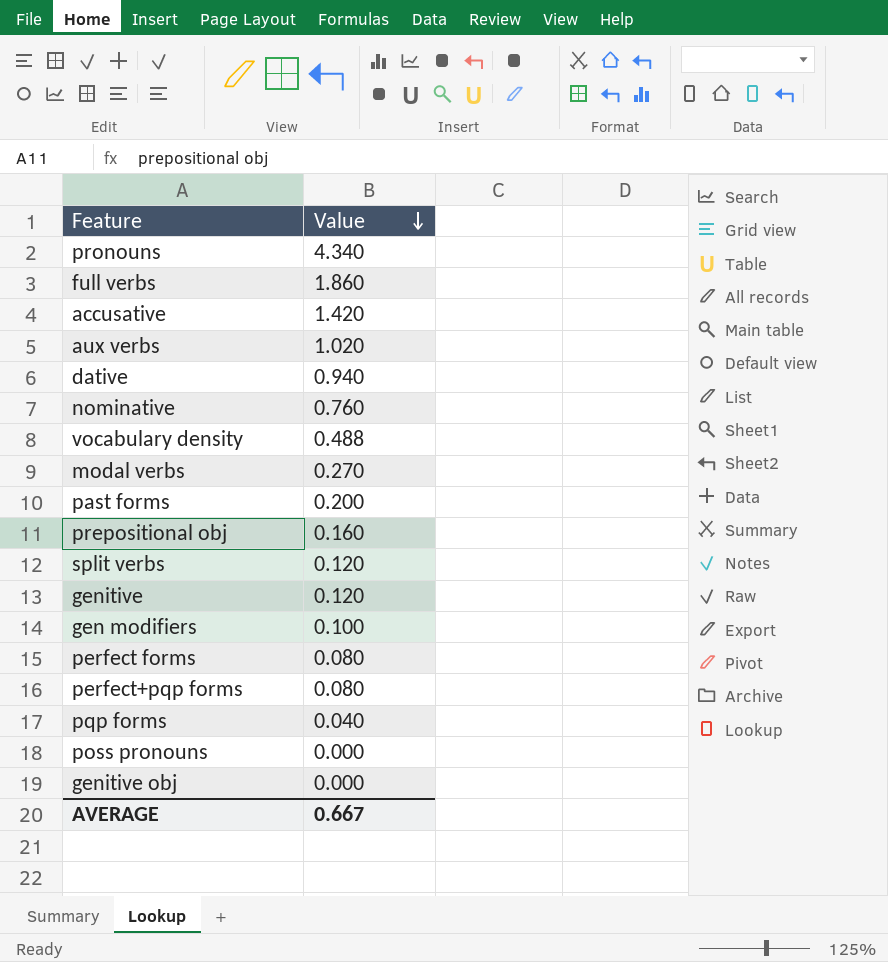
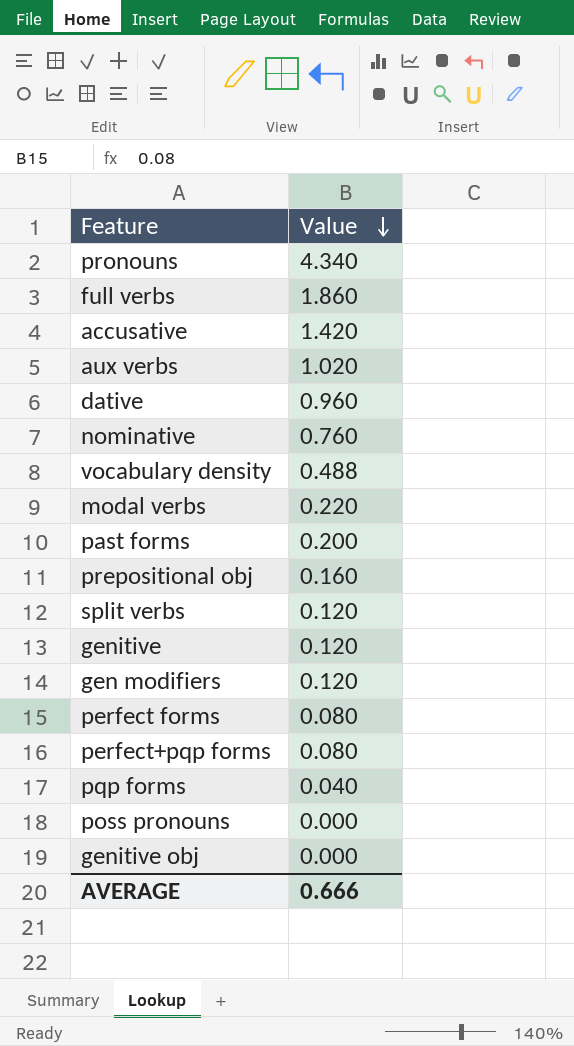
dative | Value: 0.940 -> 0.960
modal verbs | Value: 0.270 -> 0.220
gen modifiers | Value: 0.100 -> 0.120
AVERAGE | Value: 0.667 -> 0.666

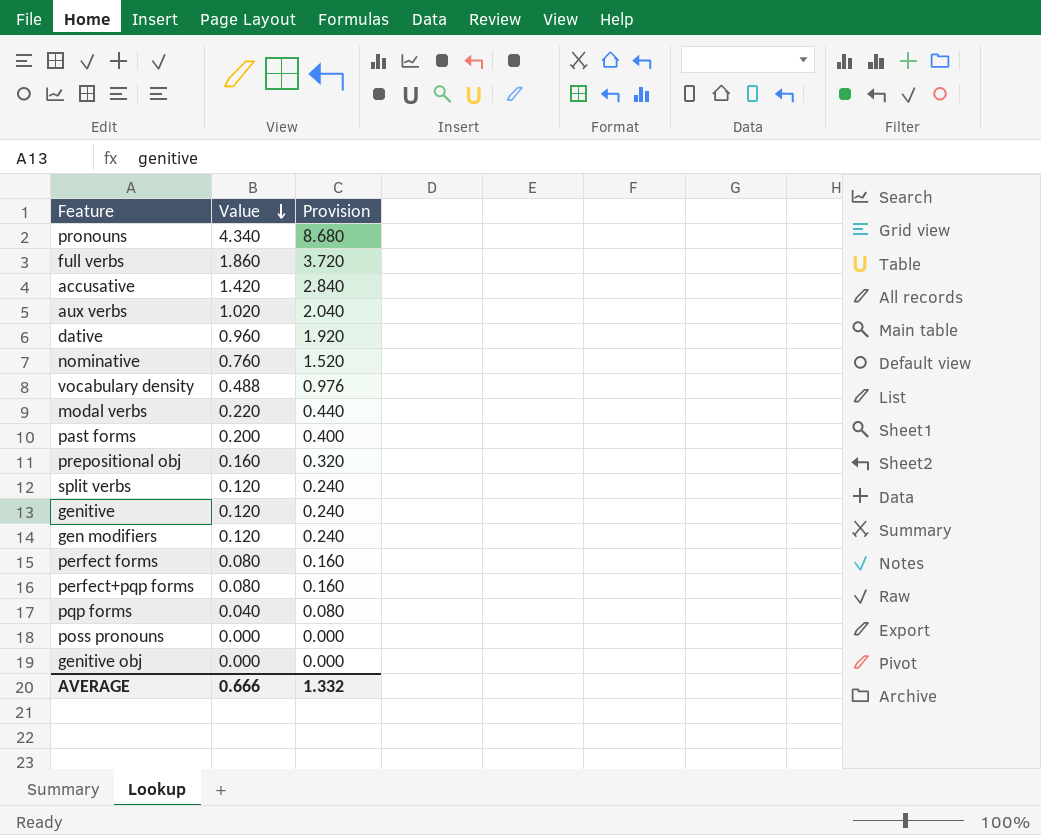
column Provision | formula: none -> [Value] * 2

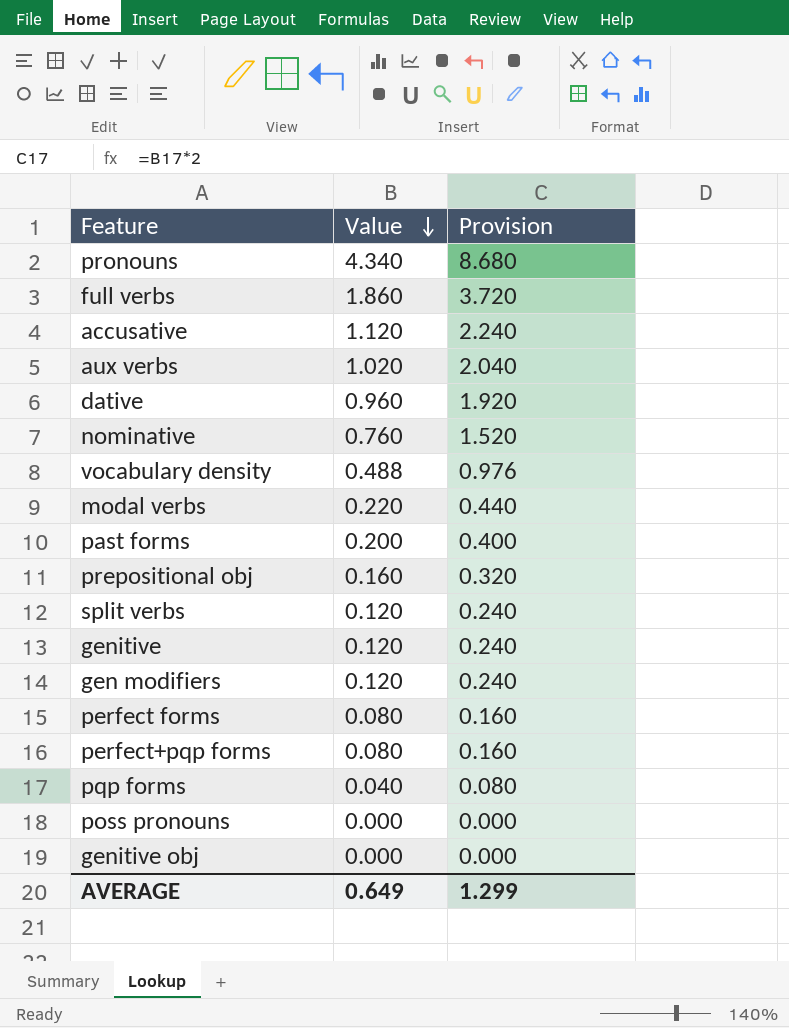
accusative | Value: 1.420 -> 1.120
accusative | Provision: 2.840 -> 2.240
AVERAGE | Value: 0.666 -> 0.649
AVERAGE | Provision: 1.332 -> 1.299

